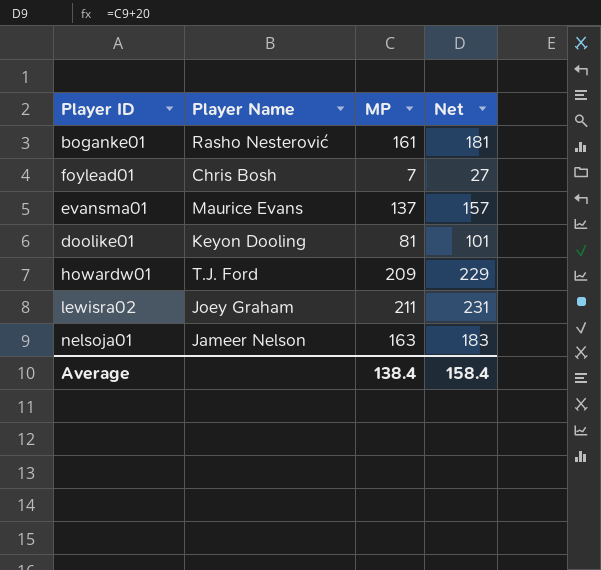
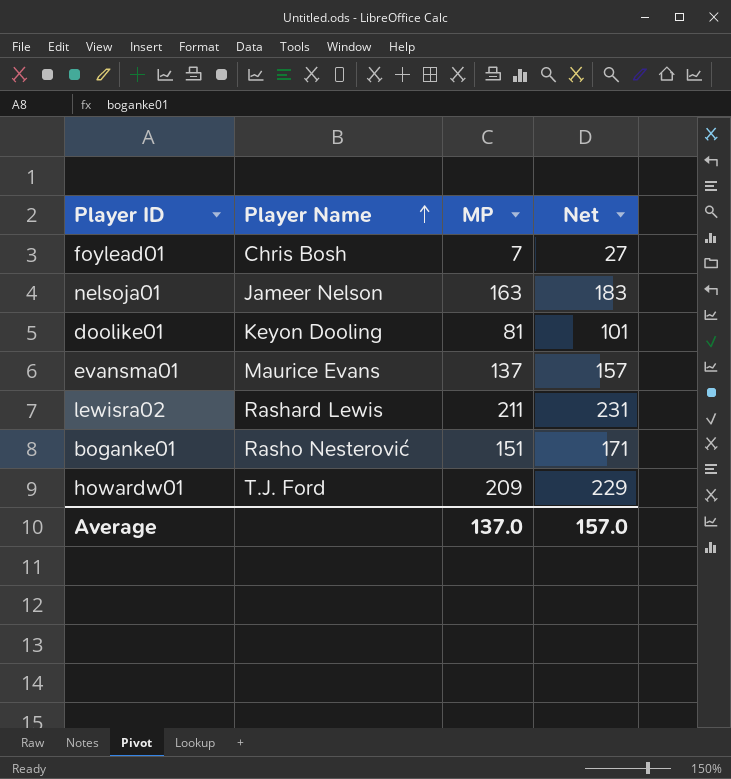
row order: none -> Player Name ascending
lewisra02 | Player Name: Joey Graham -> Rashard Lewis
boganke01 | MP: 161 -> 151
boganke01 | Net: 181 -> 171
Average | MP: 138.4 -> 137.0
Average | Net: 158.4 -> 157.0

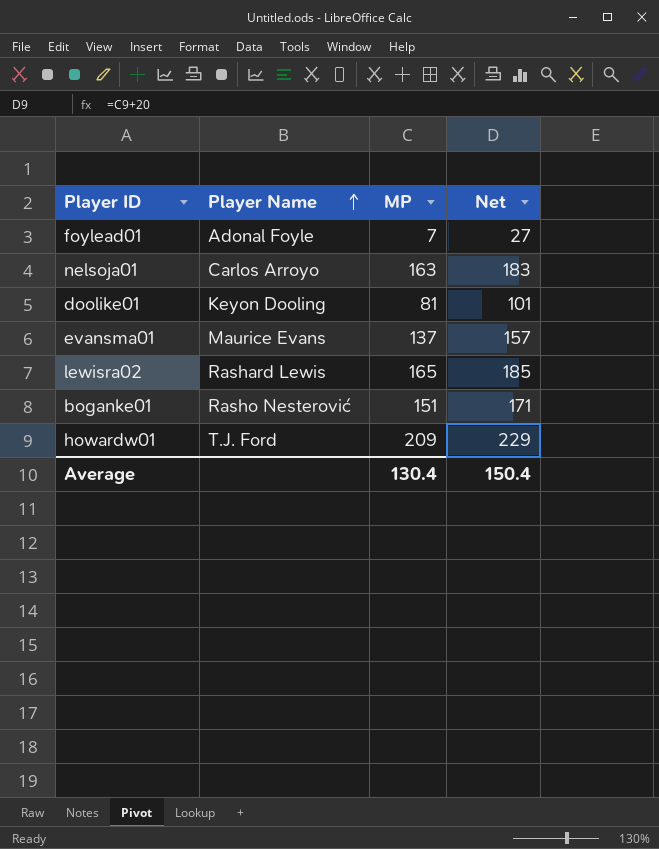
foylead01 | Player Name: Chris Bosh -> Adonal Foyle
nelsoja01 | Player Name: Jameer Nelson -> Carlos Arroyo
lewisra02 | MP: 211 -> 165
lewisra02 | Net: 231 -> 185
Average | MP: 137.0 -> 130.4
Average | Net: 157.0 -> 150.4

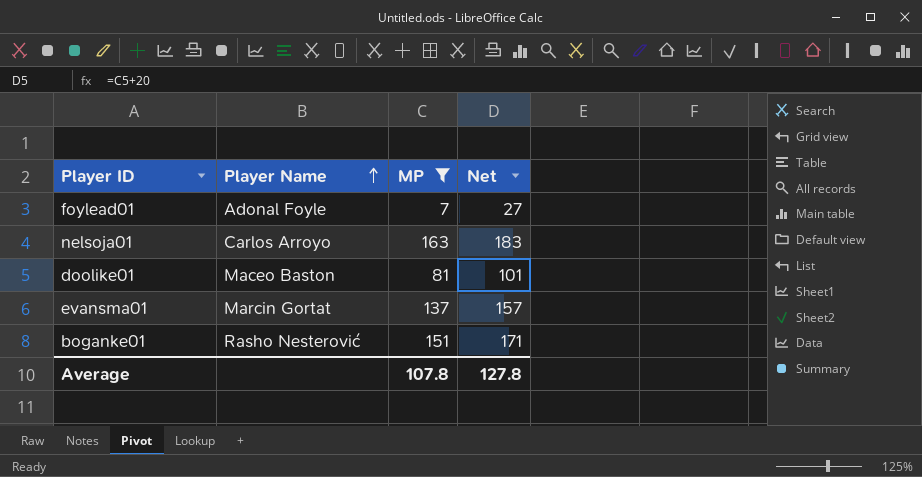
filter: none -> MP <= 163
doolike01 | Player Name: Keyon Dooling -> Maceo Baston
evansma01 | Player Name: Maurice Evans -> Marcin Gortat
Average | MP: 130.4 -> 107.8
Average | Net: 150.4 -> 127.8

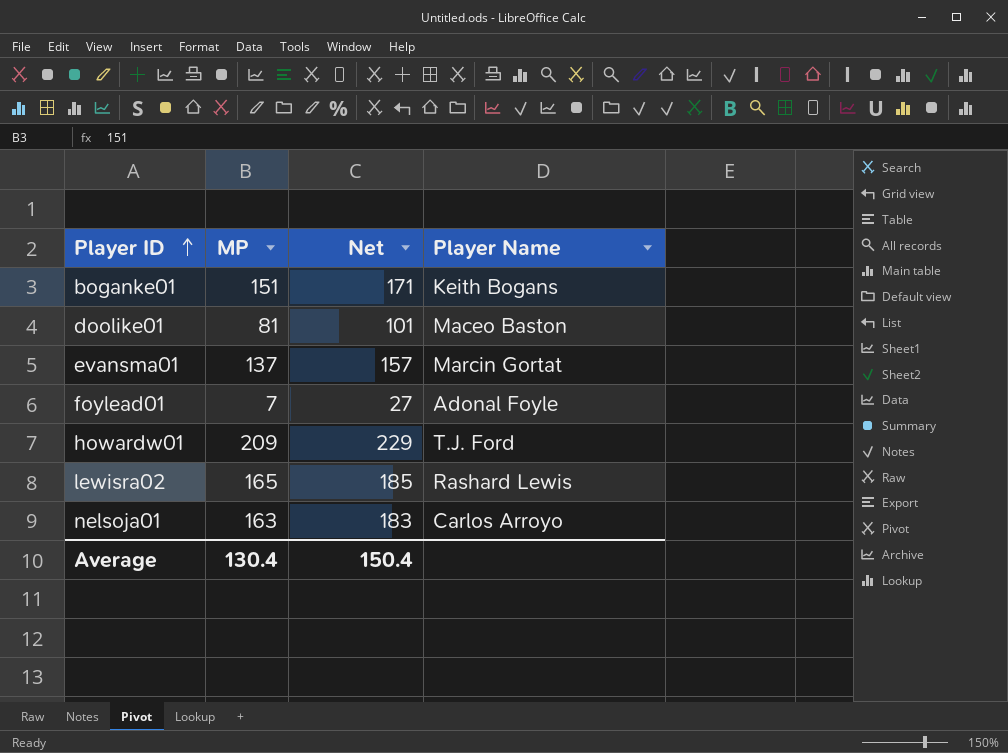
filter: MP <= 163 -> none
row order: Player Name ascending -> Player ID ascending
column Player Name | position: 2 -> 4
boganke01 | Player Name: Rasho Nesterović -> Keith Bogans
Average | MP: 107.8 -> 130.4
Average | Net: 127.8 -> 150.4

